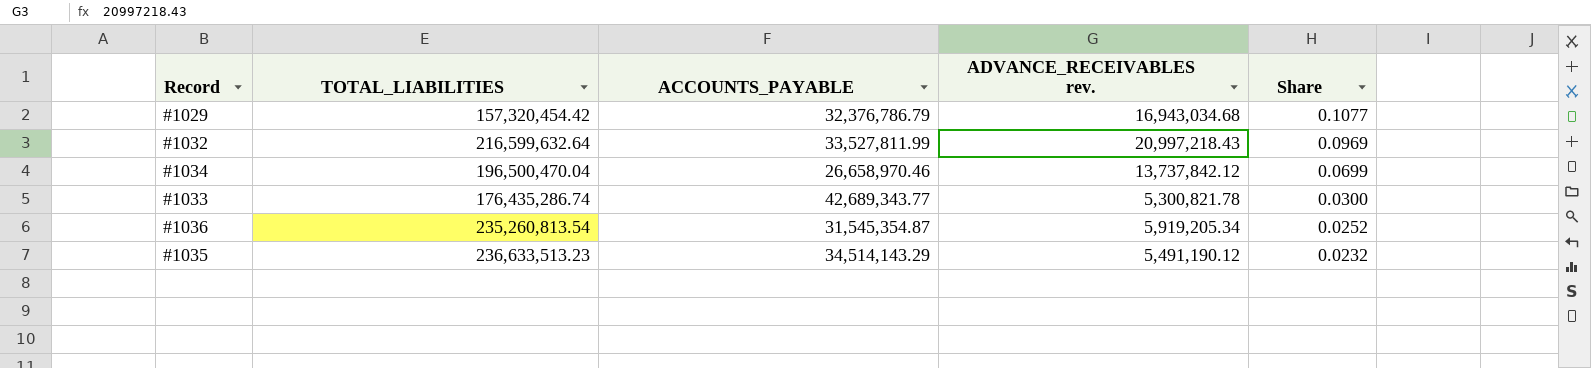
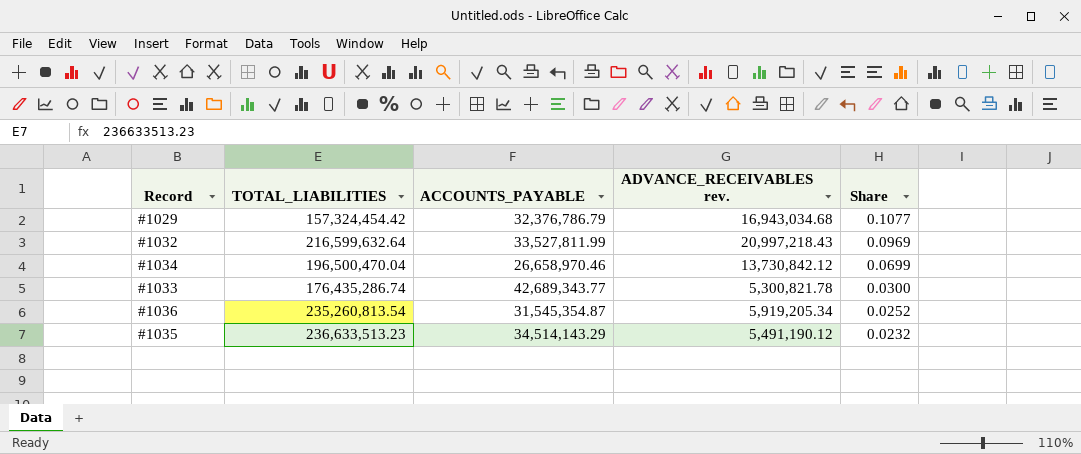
#1029 | TOTAL_LIABILITIES: 157,320,454.42 -> 157,324,454.42
#1034 | ADVANCE_RECEIVABLES rev.: 13,737,842.12 -> 13,730,842.12

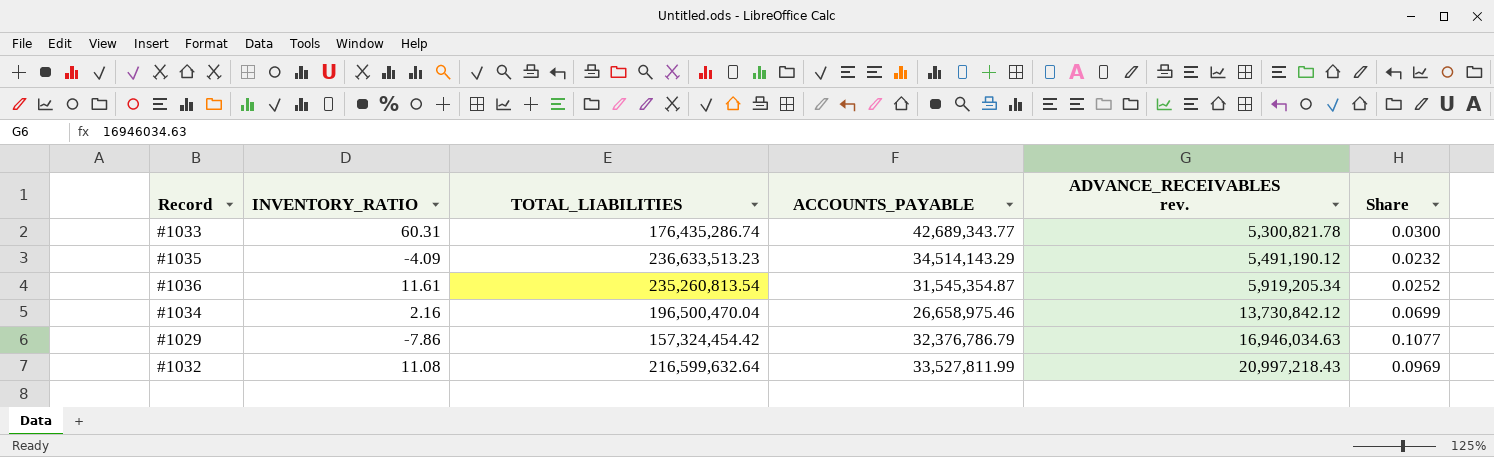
row order: Share descending -> ADVANCE_RECEIVABLES rev. ascending
column INVENTORY_RATIO | position: none -> 2
#1034 | ACCOUNTS_PAYABLE: 26,658,970.46 -> 26,658,975.46
#1029 | ADVANCE_RECEIVABLES rev.: 16,943,034.68 -> 16,946,034.63

